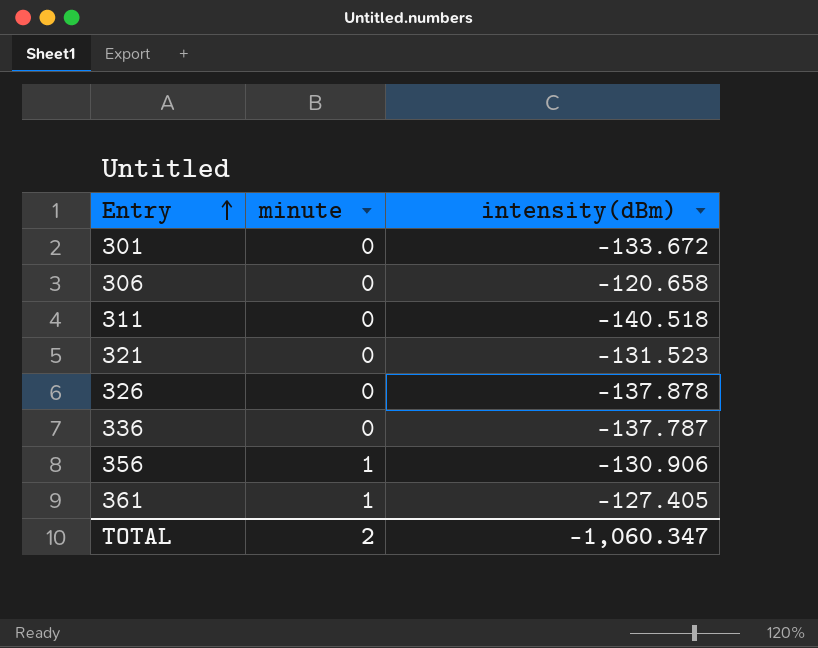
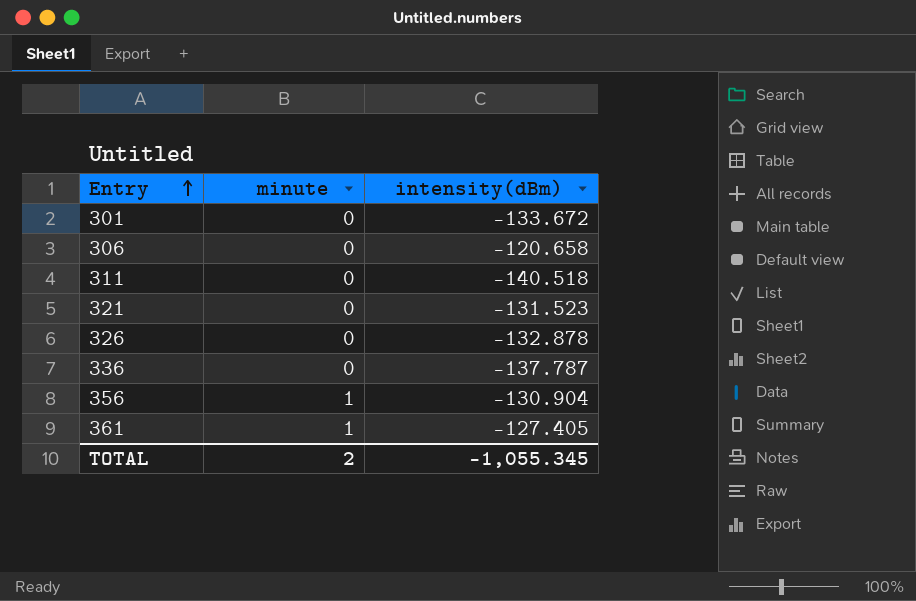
326 | intensity(dBm): -137.878 -> -132.878
356 | intensity(dBm): -130.906 -> -130.904
TOTAL | intensity(dBm): -1,060.347 -> -1,055.345

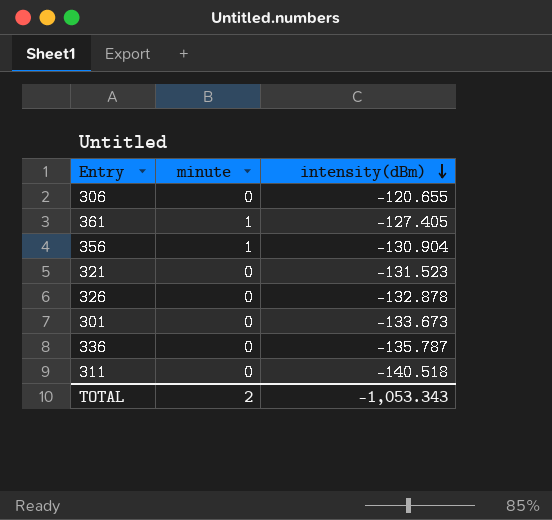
row order: Entry ascending -> intensity(dBm) descending
306 | intensity(dBm): -120.658 -> -120.655
301 | intensity(dBm): -133.672 -> -133.673
336 | intensity(dBm): -137.787 -> -135.787
TOTAL | intensity(dBm): -1,055.345 -> -1,053.343

